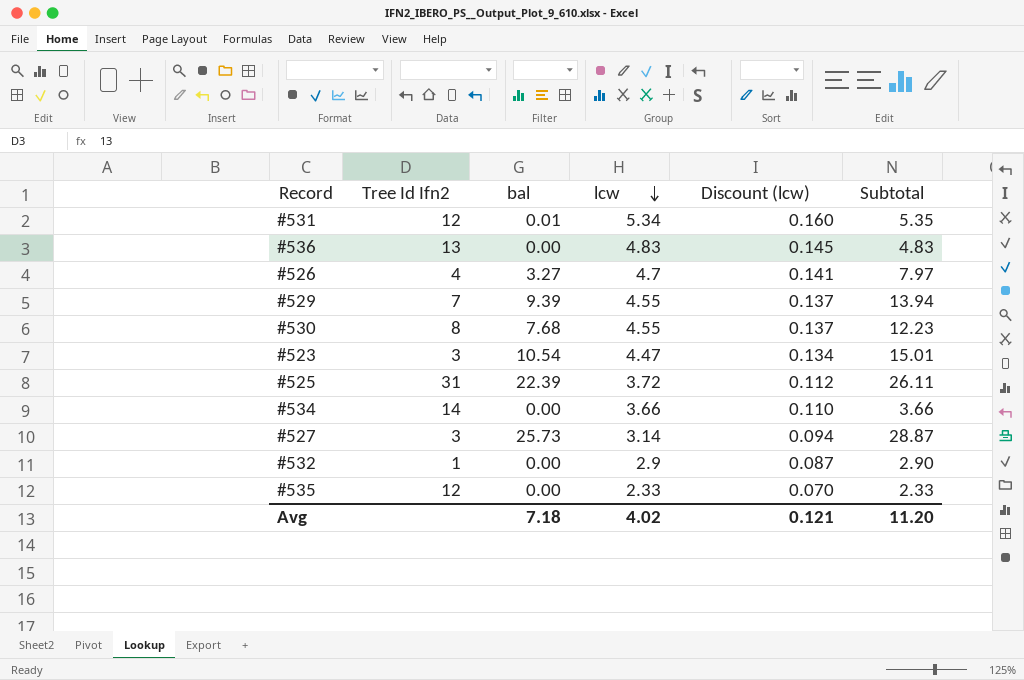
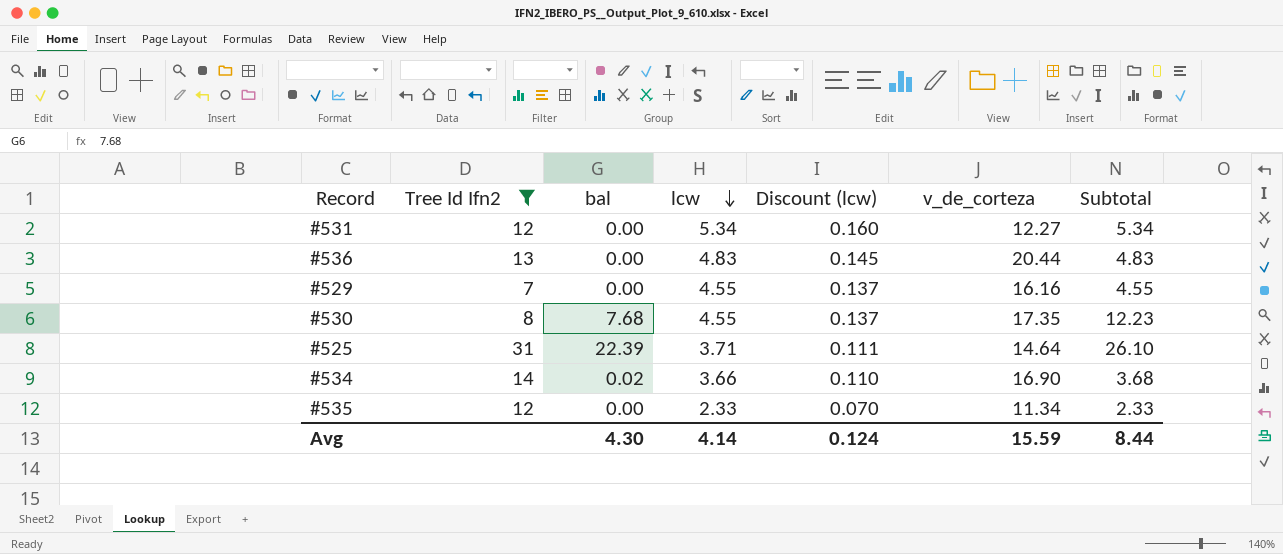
filter: none -> Tree Id Ifn2 >= 7
column v_de_corteza | position: none -> 6
#531 | bal: 0.01 -> 0.00
#531 | Subtotal: 5.35 -> 5.34
#529 | bal: 9.39 -> 0.00
#529 | Subtotal: 13.94 -> 4.55
#525 | lcw: 3.72 -> 3.71
#525 | Discount (lcw): 0.112 -> 0.111
#525 | Subtotal: 26.11 -> 26.10
#534 | bal: 0.00 -> 0.02
#534 | Subtotal: 3.66 -> 3.68
Avg | bal: 7.18 -> 4.30
Avg | lcw: 4.02 -> 4.14
Avg | Discount (lcw): 0.121 -> 0.124
Avg | Subtotal: 11.20 -> 8.44

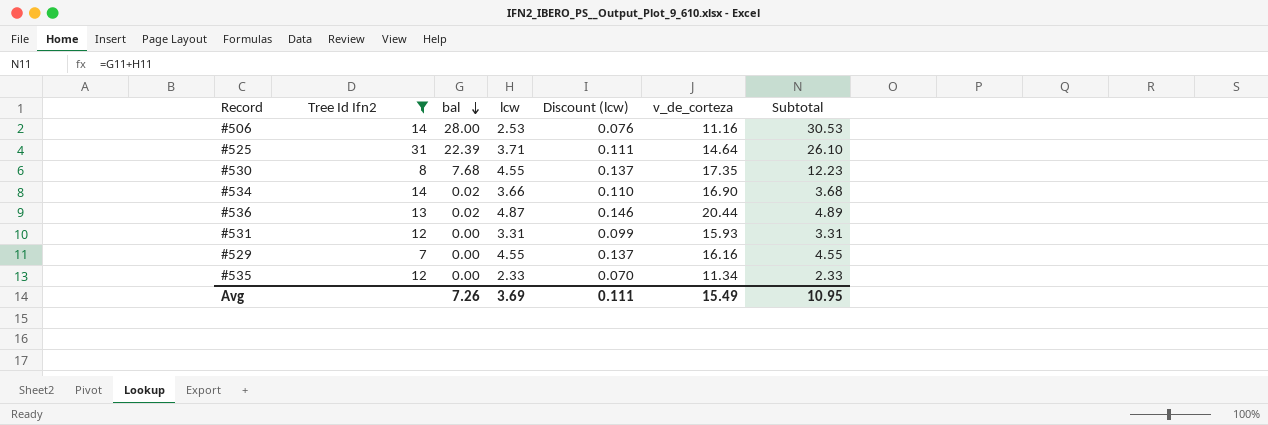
row order: lcw descending -> bal descending
row #506: none -> 14 | 28.00 | 2.53 | 0.076 | 11.16 | 30.53
#536 | bal: 0.00 -> 0.02
#536 | lcw: 4.83 -> 4.87
#536 | Discount (lcw): 0.145 -> 0.146
#536 | Subtotal: 4.83 -> 4.89
#531 | lcw: 5.34 -> 3.31
#531 | Discount (lcw): 0.160 -> 0.099
#531 | v_de_corteza: 12.27 -> 15.93
#531 | Subtotal: 5.34 -> 3.31
Avg | bal: 4.30 -> 7.26
Avg | lcw: 4.14 -> 3.69
Avg | Discount (lcw): 0.124 -> 0.111
Avg | v_de_corteza: 15.59 -> 15.49
Avg | Subtotal: 8.44 -> 10.95

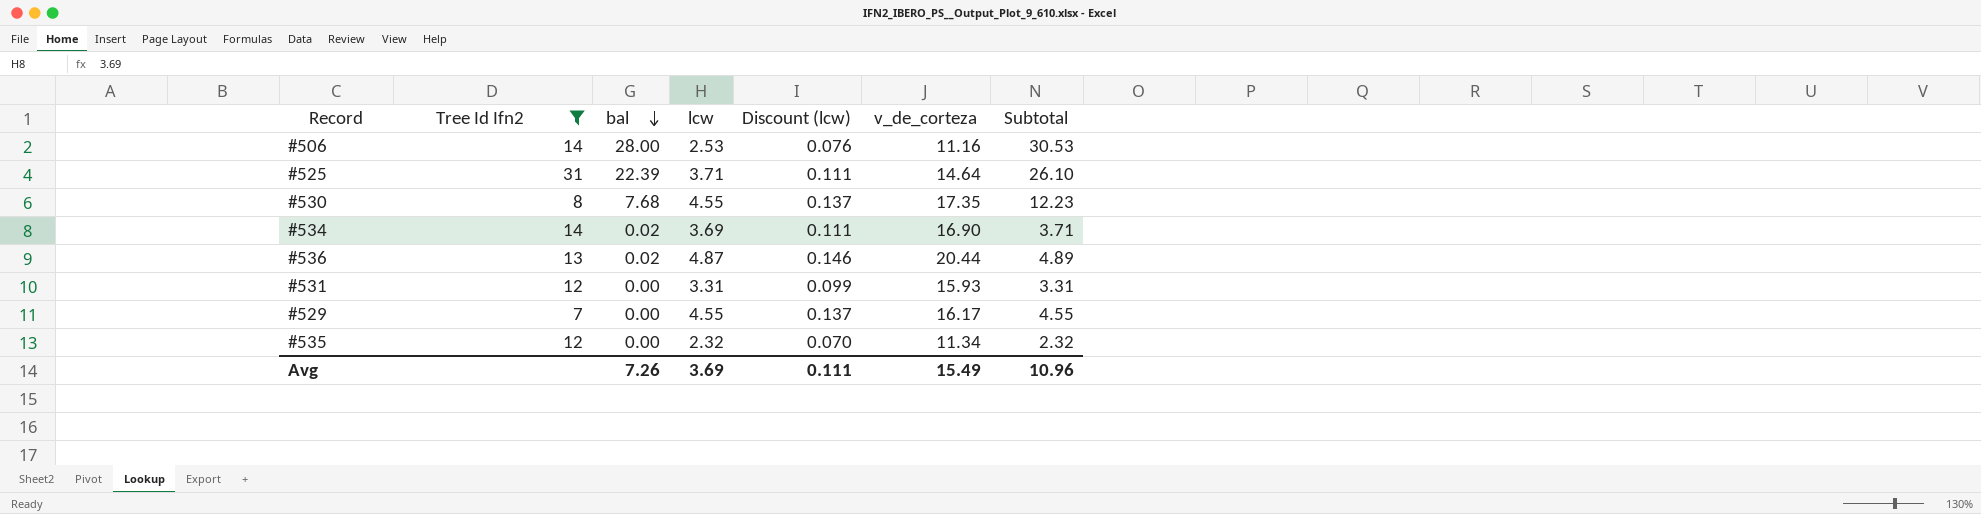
#534 | lcw: 3.66 -> 3.69
#534 | Discount (lcw): 0.110 -> 0.111
#534 | Subtotal: 3.68 -> 3.71
#529 | v_de_corteza: 16.16 -> 16.17
#535 | lcw: 2.33 -> 2.32
#535 | Subtotal: 2.33 -> 2.32
Avg | Subtotal: 10.95 -> 10.96

